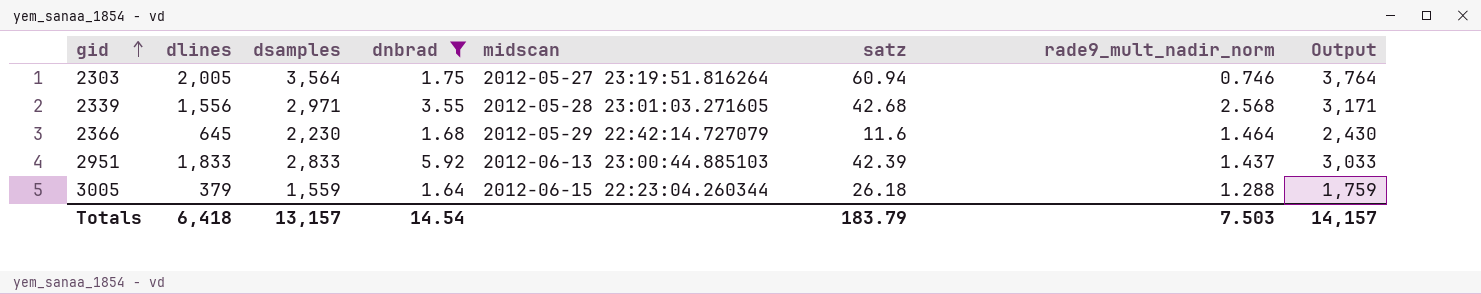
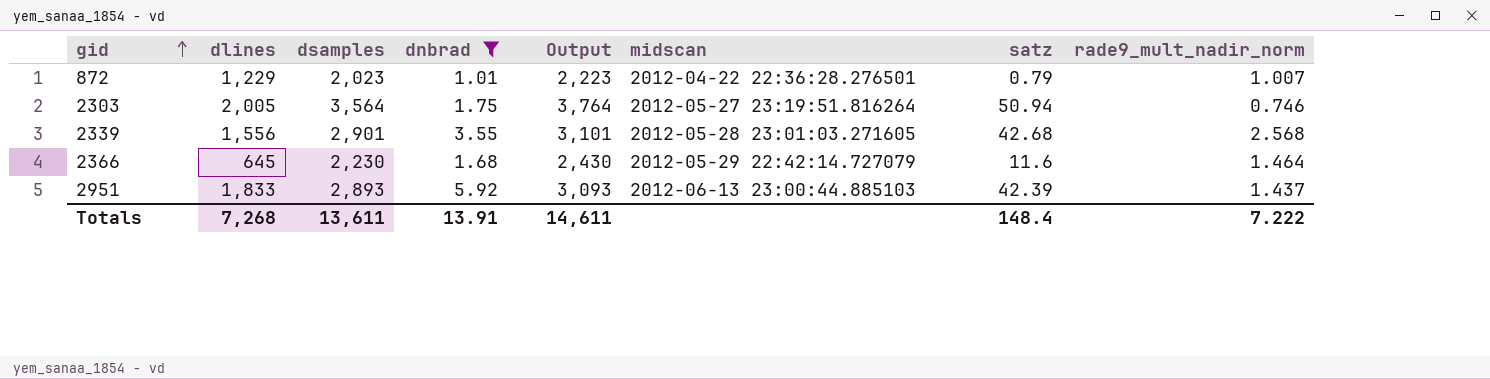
column Output | position: 8 -> 5
row 3005: 379 | 1,559 | 1.64 | 2012-06-15 22:23:04.260344 | 26.18 | 1.288 | 1,759 -> none
row 872: none -> 1,229 | 2,023 | 1.01 | 2,223 | 2012-04-22 22:36:28.276501 | 0.79 | 1.007
2303 | satz: 60.94 -> 50.94
2339 | dsamples: 2,971 -> 2,901
2339 | Output: 3,171 -> 3,101
2951 | dsamples: 2,833 -> 2,893
2951 | Output: 3,033 -> 3,093
Totals | dlines: 6,418 -> 7,268
Totals | dsamples: 13,157 -> 13,611
Totals | dnbrad: 14.54 -> 13.91
Totals | Output: 14,157 -> 14,611
Totals | satz: 183.79 -> 148.4
Totals | rade9_mult_nadir_norm: 7.503 -> 7.222

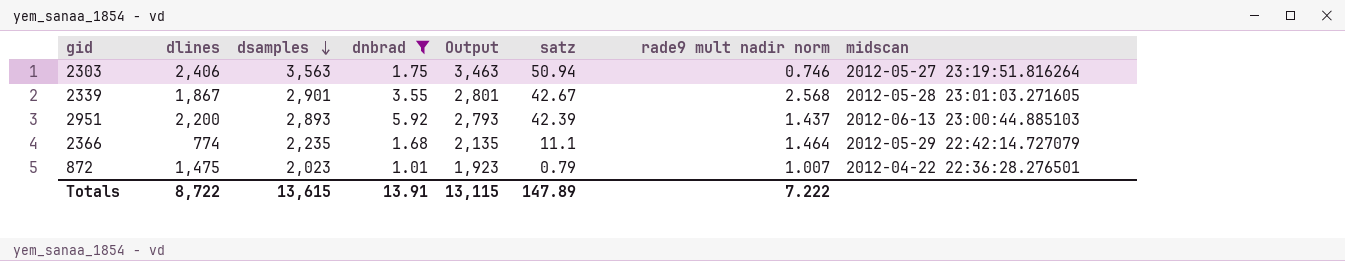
row order: gid ascending -> dsamples descending
column Output | formula: [dsamples] + 200 -> [dsamples] - 100
column name: rade9_mult_nadir_norm -> rade9 mult nadir norm
column midscan | position: 6 -> 8
2303 | dlines: 2,005 -> 2,406
2303 | dsamples: 3,564 -> 3,563
2339 | dlines: 1,556 -> 1,867
2339 | satz: 42.68 -> 42.67
2951 | dlines: 1,833 -> 2,200
2366 | dlines: 645 -> 774
2366 | dsamples: 2,230 -> 2,235
2366 | satz: 11.6 -> 11.1
872 | dlines: 1,229 -> 1,475
Totals | dlines: 7,268 -> 8,722
Totals | dsamples: 13,611 -> 13,615
Totals | Output: 14,611 -> 13,115
Totals | satz: 148.4 -> 147.89

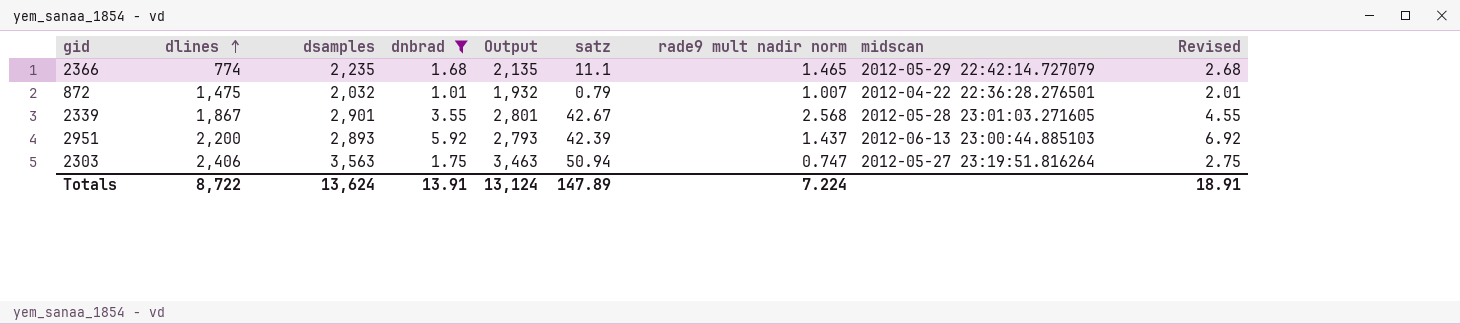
row order: dsamples descending -> dlines ascending
column Revised | formula: none -> [dnbrad] + 1
2366 | rade9 mult nadir norm: 1.464 -> 1.465
872 | dsamples: 2,023 -> 2,032
872 | Output: 1,923 -> 1,932
2303 | rade9 mult nadir norm: 0.746 -> 0.747
Totals | dsamples: 13,615 -> 13,624
Totals | Output: 13,115 -> 13,124
Totals | rade9 mult nadir norm: 7.222 -> 7.224

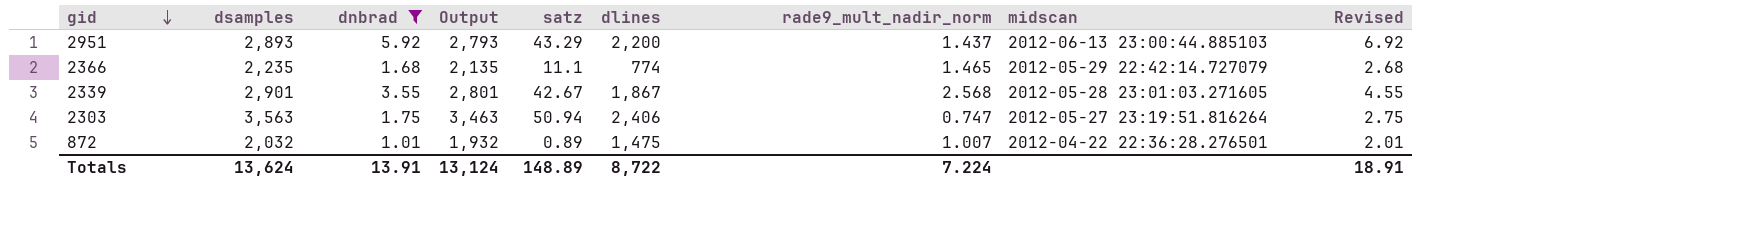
row order: dlines ascending -> gid descending
column dlines | position: 2 -> 6
column name: rade9 mult nadir norm -> rade9_mult_nadir_norm
2951 | satz: 42.39 -> 43.29
872 | satz: 0.79 -> 0.89
Totals | satz: 147.89 -> 148.89

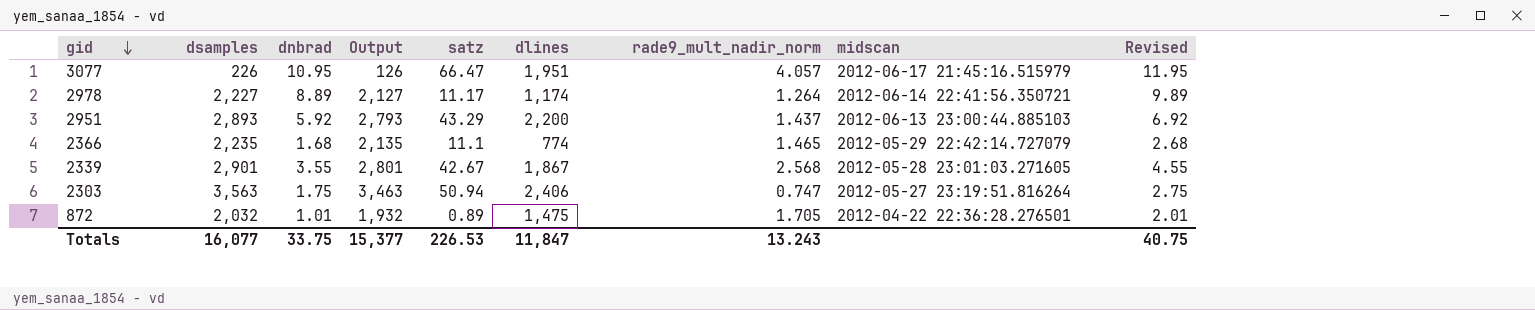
filter: dnbrad <= 5.92 -> none
872 | rade9_mult_nadir_norm: 1.007 -> 1.705
Totals | dsamples: 13,624 -> 16,077
Totals | dnbrad: 13.91 -> 33.75
Totals | Output: 13,124 -> 15,377
Totals | satz: 148.89 -> 226.53
Totals | dlines: 8,722 -> 11,847
Totals | rade9_mult_nadir_norm: 7.224 -> 13.243
Totals | Revised: 18.91 -> 40.75

